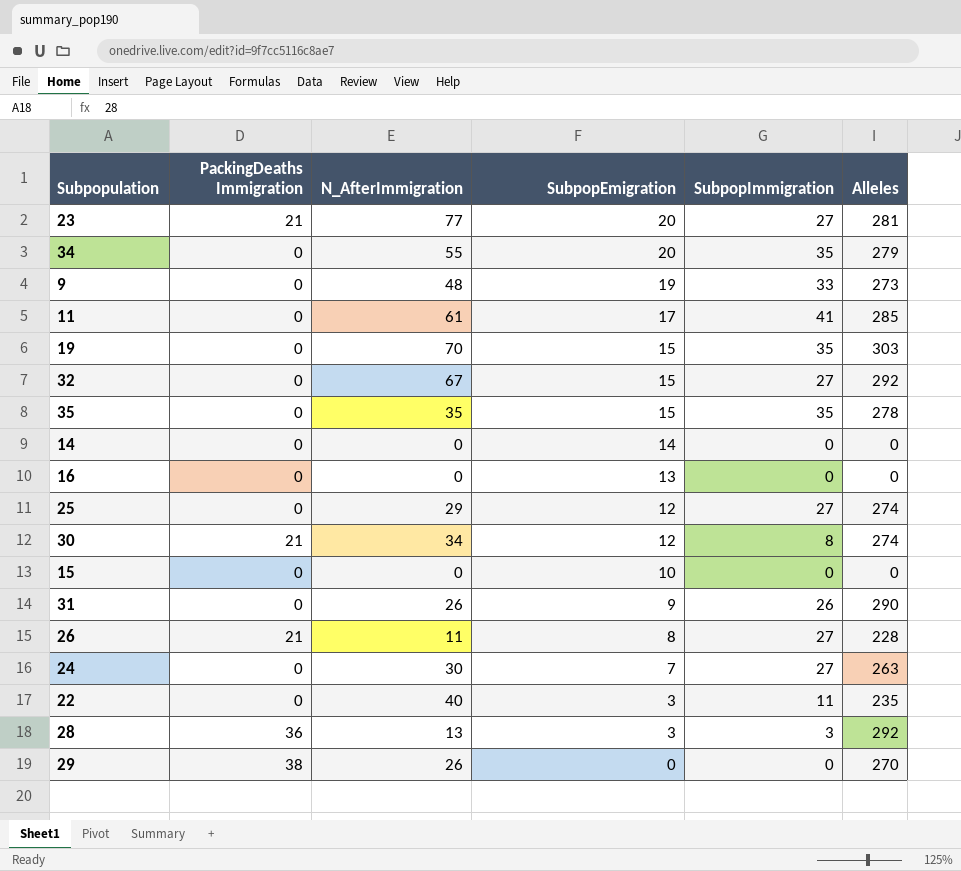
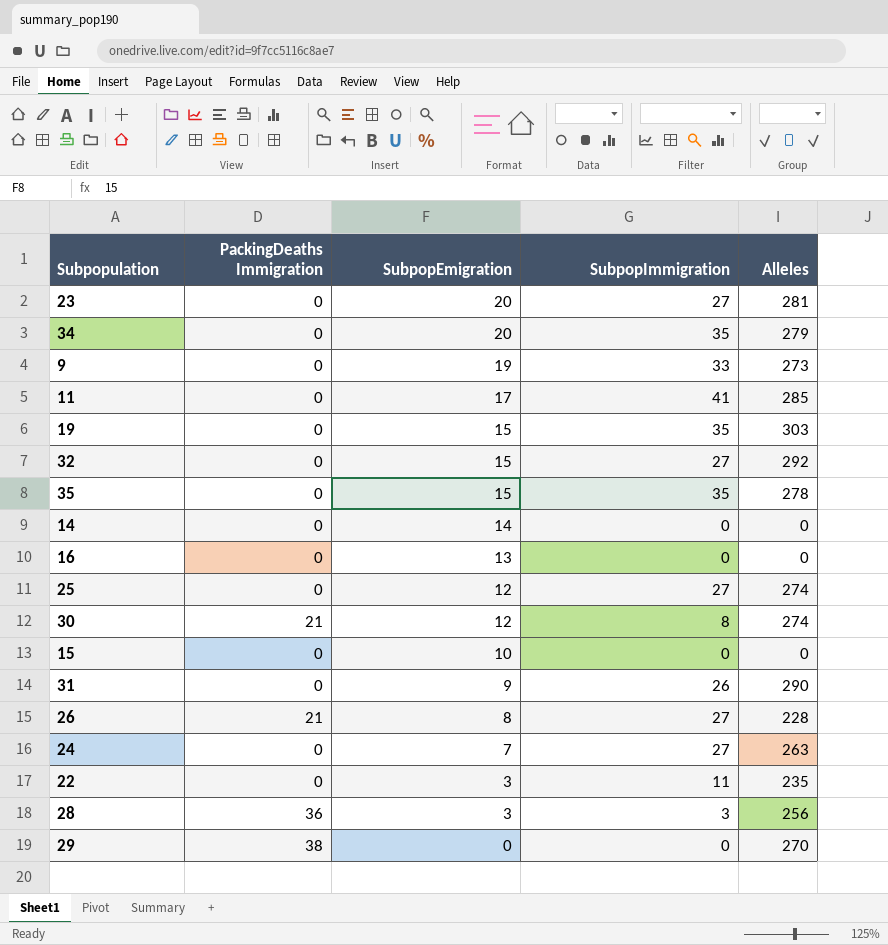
column N_AfterImmigration | position: 3 -> none
23 | PackingDeaths Immigration: 21 -> 0
28 | Alleles: 292 -> 256

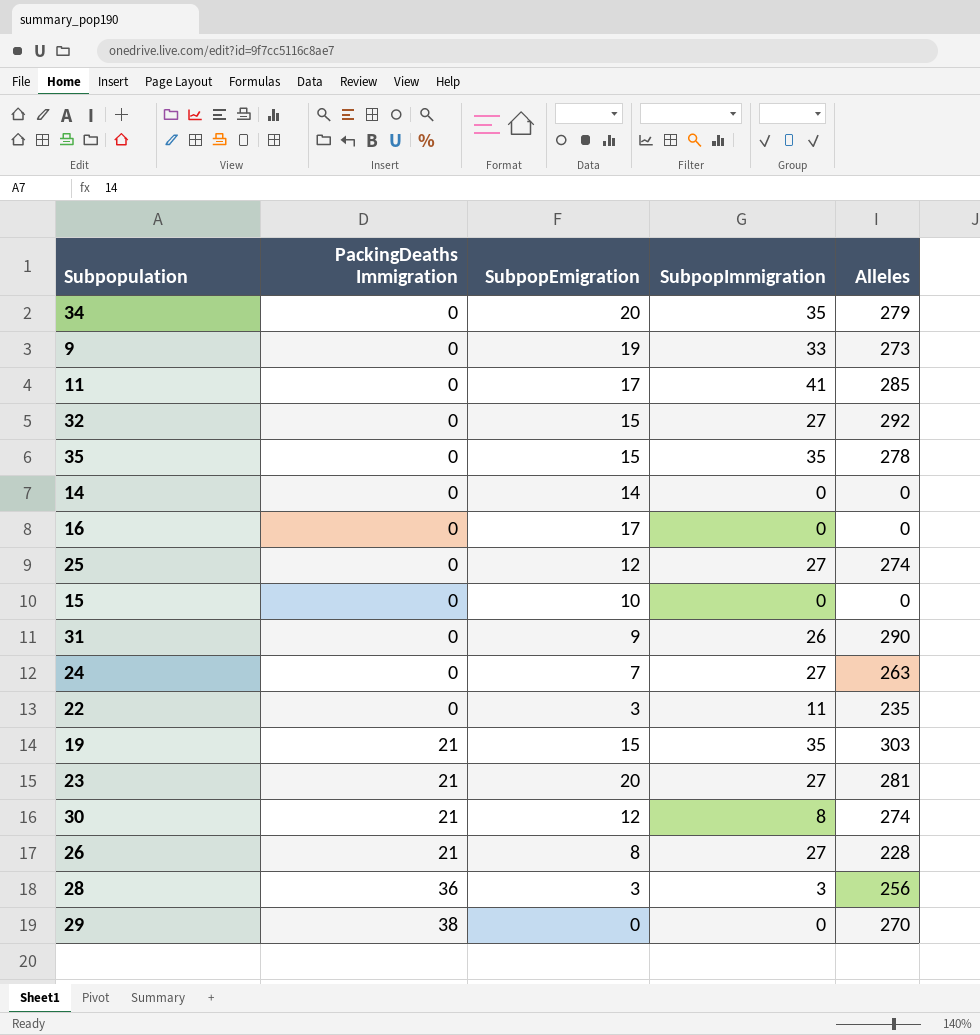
row order: SubpopEmigration descending -> PackingDeaths Immigration ascending
16 | SubpopEmigration: 13 -> 17
19 | PackingDeaths Immigration: 0 -> 21
23 | PackingDeaths Immigration: 0 -> 21

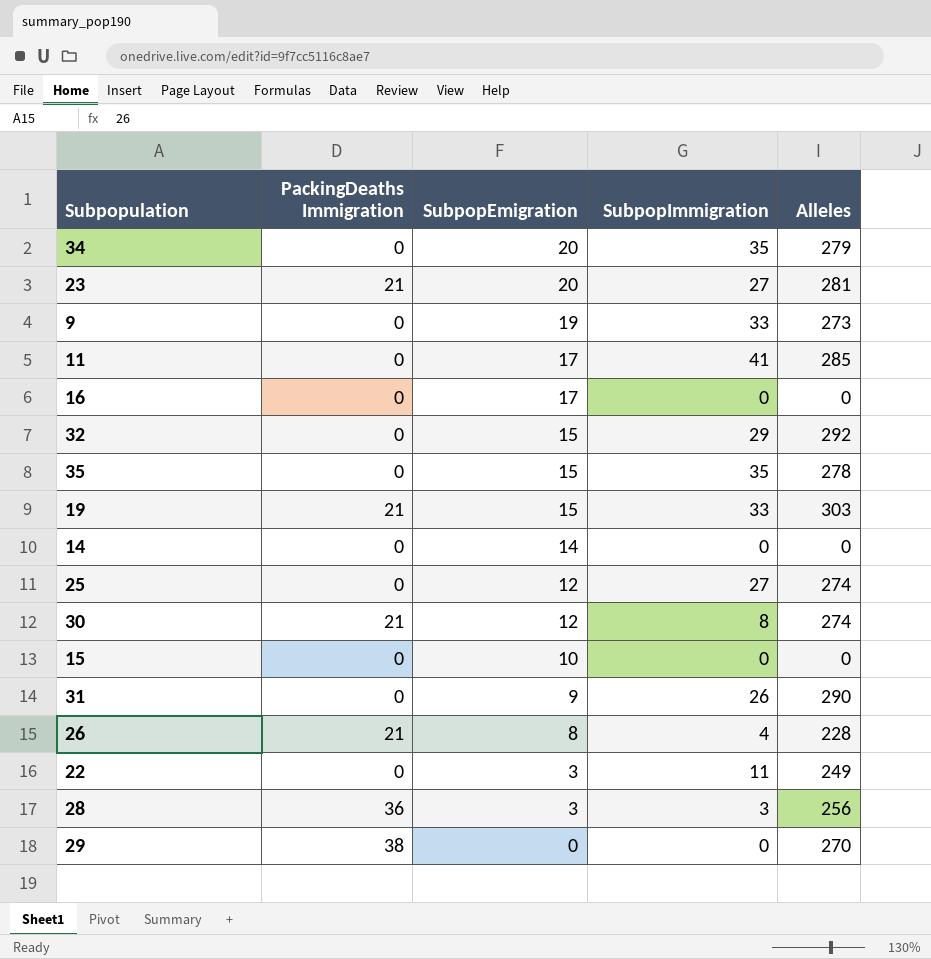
row order: PackingDeaths Immigration ascending -> SubpopEmigration descending
row 24: 0 | 7 | 27 | 263 -> none
32 | SubpopImmigration: 27 -> 29
19 | SubpopImmigration: 35 -> 33
26 | SubpopImmigration: 27 -> 4
22 | Alleles: 235 -> 249

